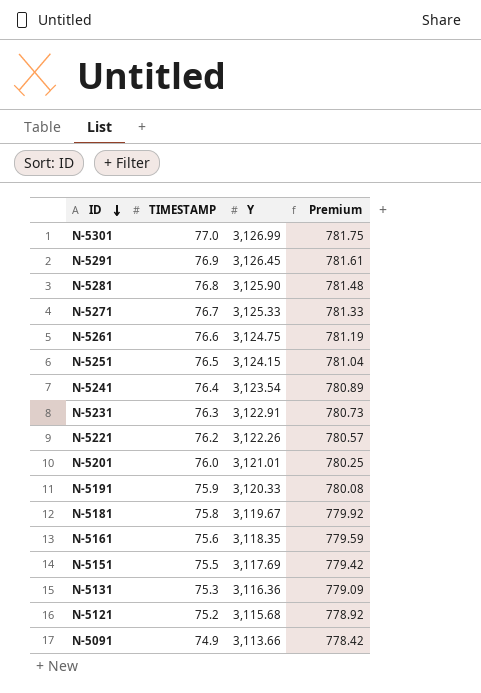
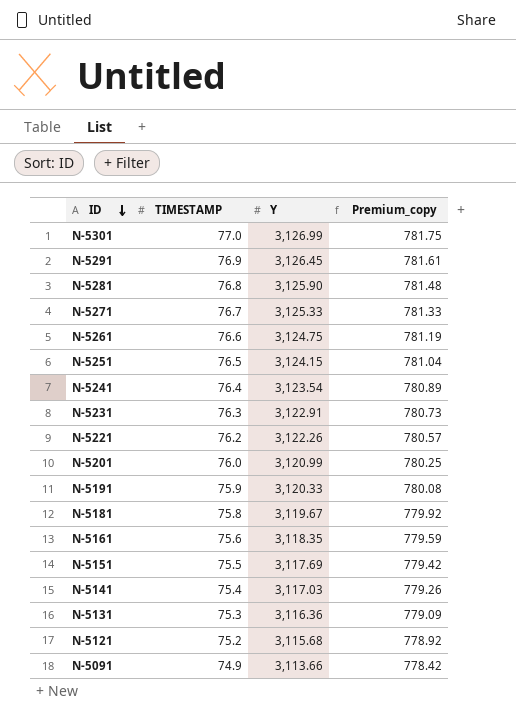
column name: Premium -> Premium_copy
N-5201 | Y: 3,121.01 -> 3,120.99
row N-5141: none -> 75.4 | 3,117.03 | 779.26

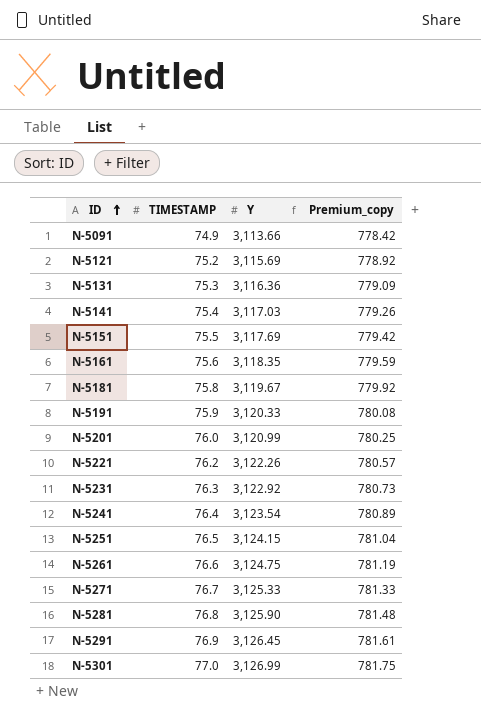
row order: ID descending -> ID ascending
N-5121 | Y: 3,115.68 -> 3,115.69
N-5231 | Y: 3,122.91 -> 3,122.92

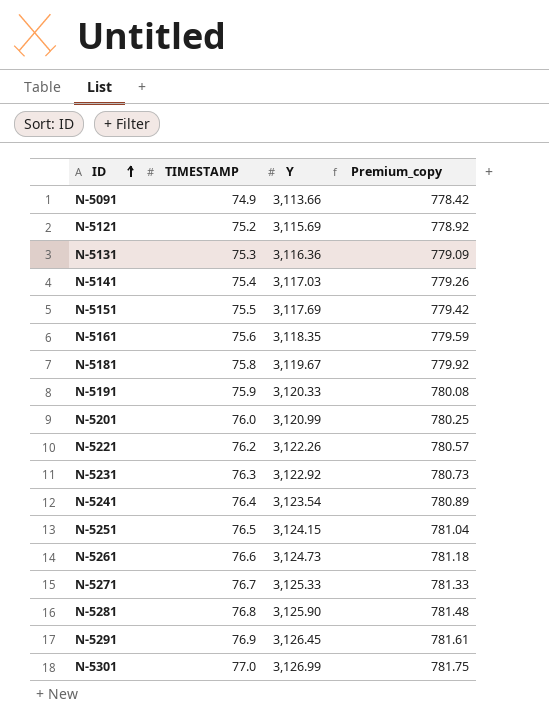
N-5261 | Y: 3,124.75 -> 3,124.73
N-5261 | Premium_copy: 781.19 -> 781.18

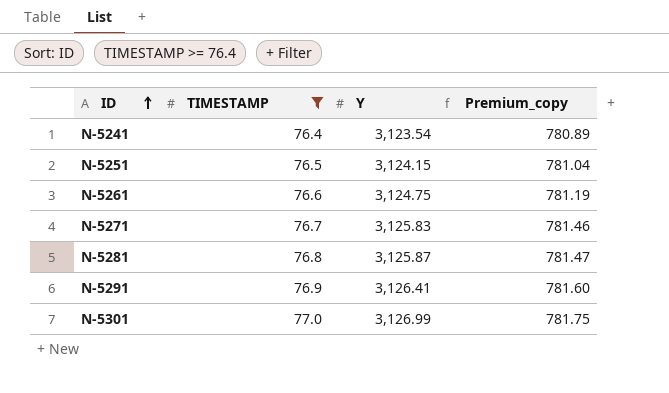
filter: none -> TIMESTAMP >= 76.4
N-5261 | Y: 3,124.73 -> 3,124.75
N-5261 | Premium_copy: 781.18 -> 781.19
N-5271 | Y: 3,125.33 -> 3,125.83
N-5271 | Premium_copy: 781.33 -> 781.46
N-5281 | Y: 3,125.90 -> 3,125.87
N-5281 | Premium_copy: 781.48 -> 781.47
N-5291 | Y: 3,126.45 -> 3,126.41
N-5291 | Premium_copy: 781.61 -> 781.60

